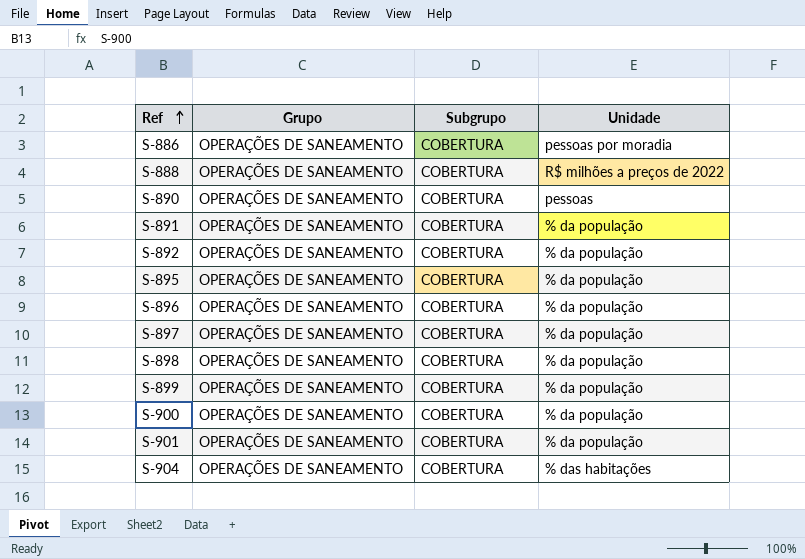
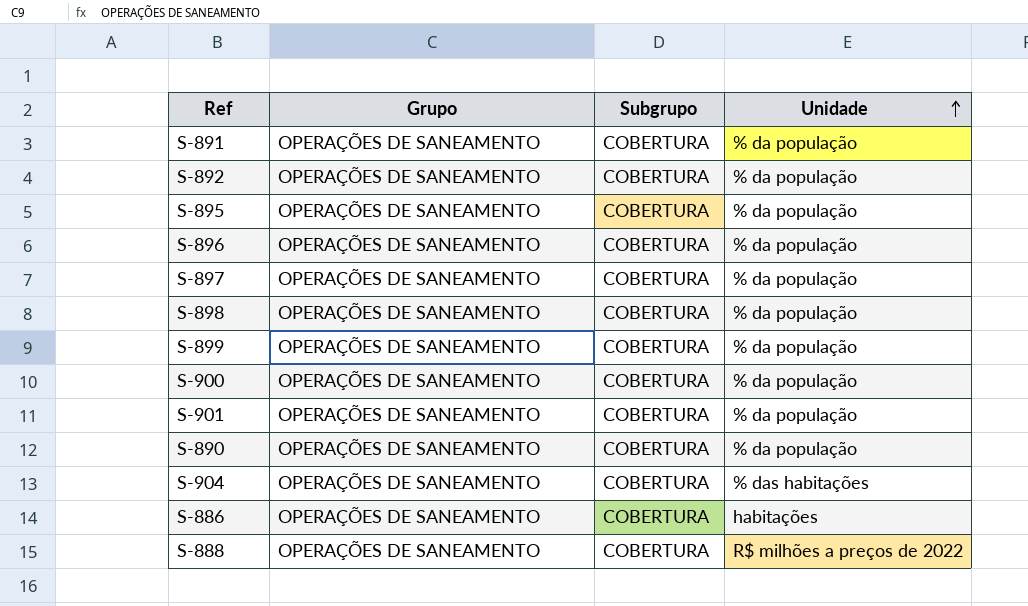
row order: Ref ascending -> Unidade ascending
S-890 | Unidade: pessoas -> % da população
S-886 | Unidade: pessoas por moradia -> habitações

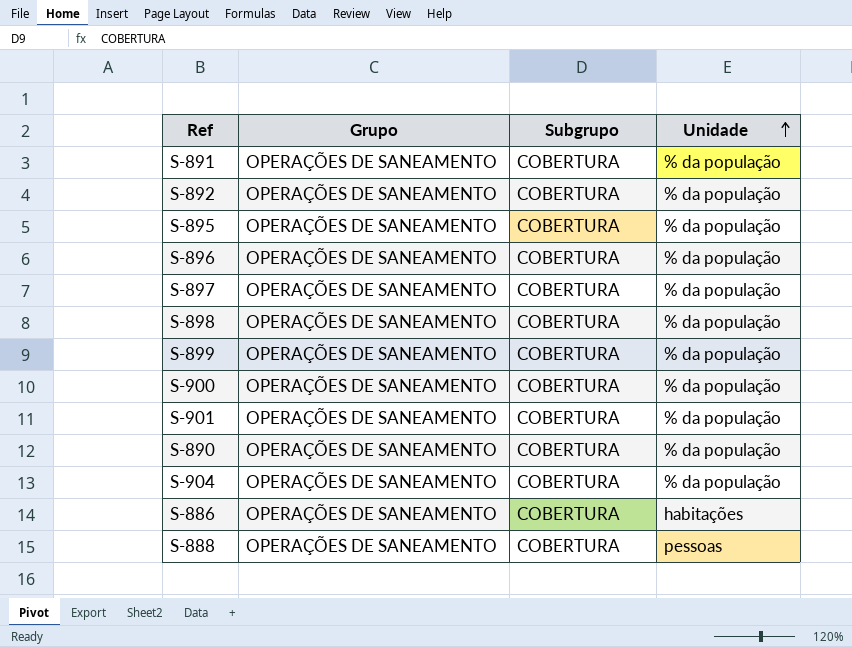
S-904 | Unidade: % das habitações -> % da população
S-888 | Unidade: R$ milhões a preços de 2022 -> pessoas

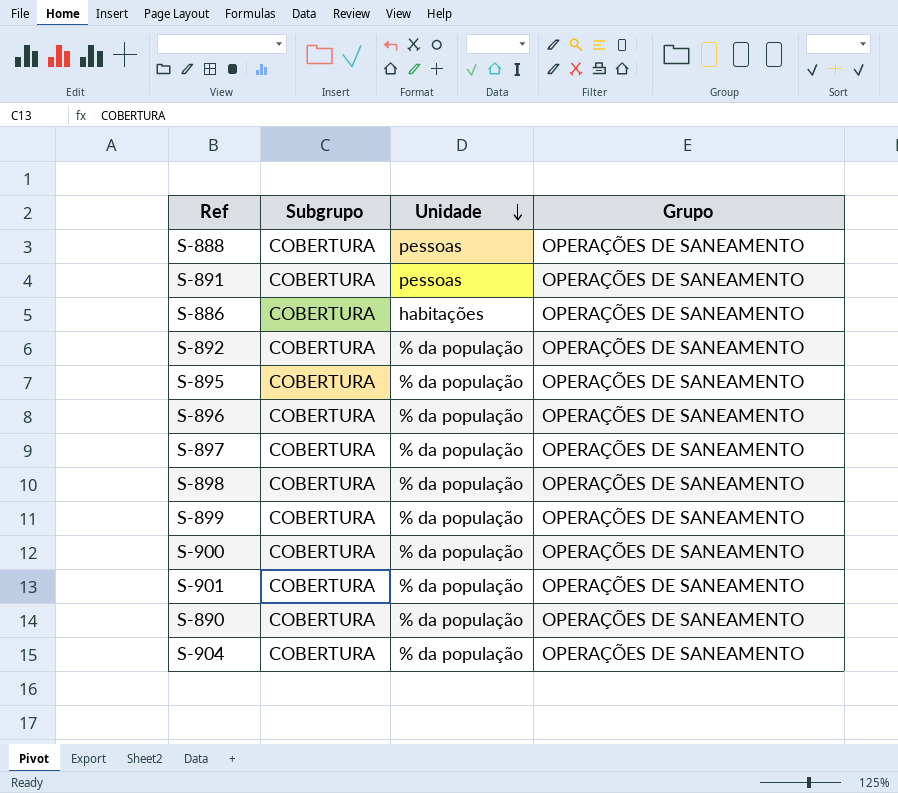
row order: Unidade ascending -> Unidade descending
column Grupo | position: 2 -> 4
S-891 | Unidade: % da população -> pessoas

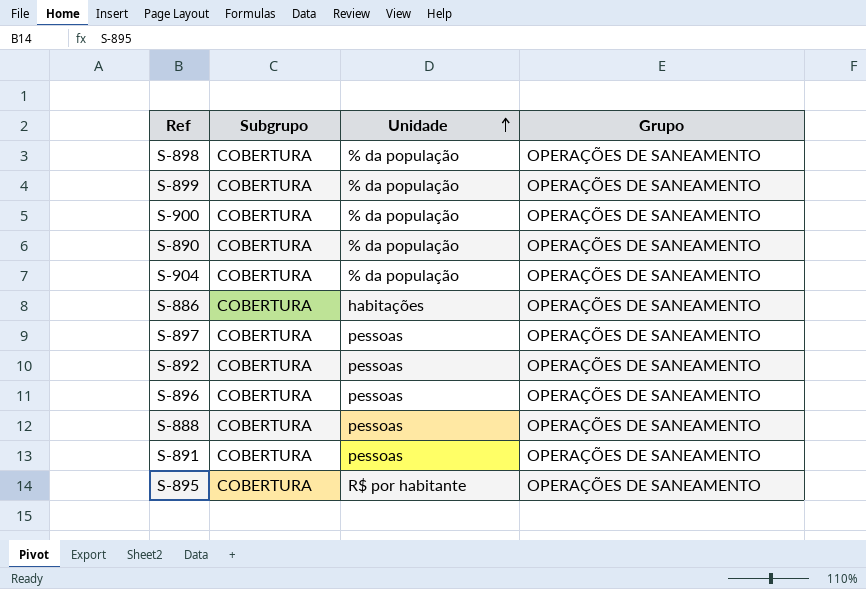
row order: Unidade descending -> Unidade ascending
row S-901: COBERTURA | % da população | OPERAÇÕES DE SANEAMENTO -> none
S-897 | Unidade: % da população -> pessoas
S-892 | Unidade: % da população -> pessoas
S-896 | Unidade: % da população -> pessoas
S-895 | Unidade: % da população -> R$ por habitante

